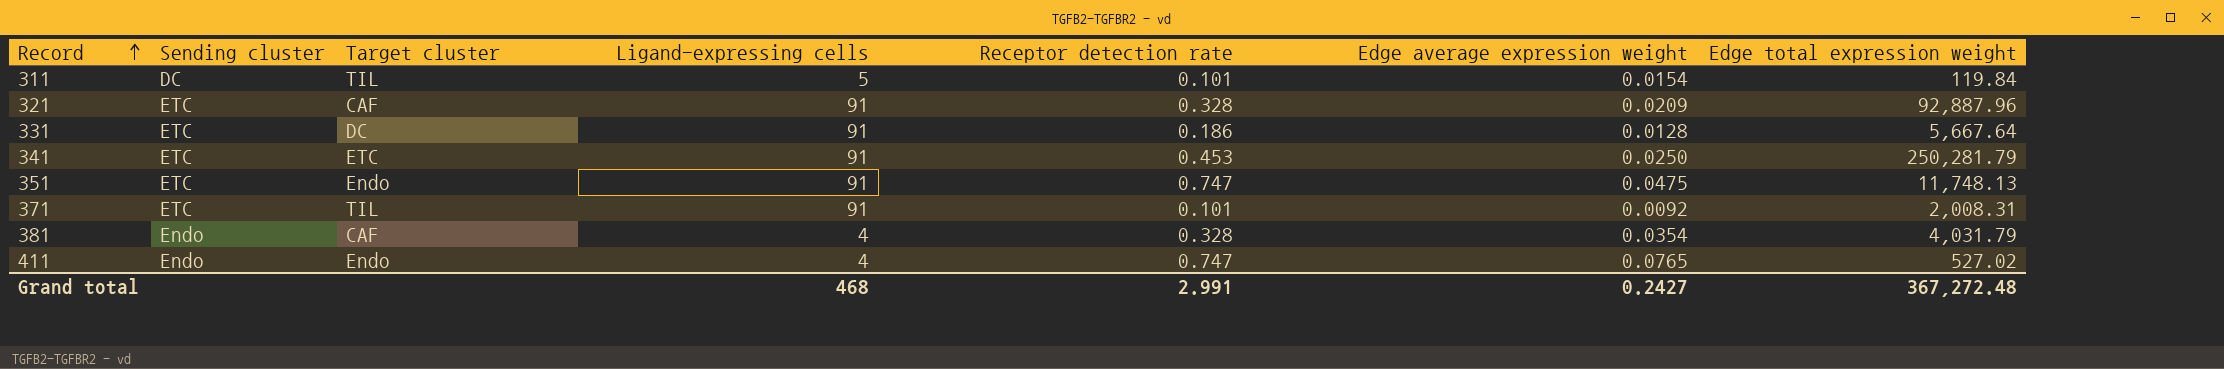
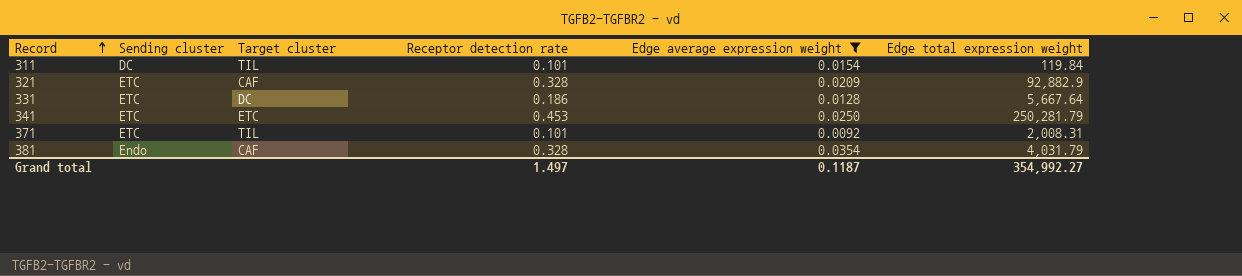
filter: none -> Edge average expression weight <= 0.0354
column Ligand-expressing cells | position: 4 -> none
321 | Edge total expression weight: 92,887.96 -> 92,882.9
Grand total | Receptor detection rate: 2.991 -> 1.497
Grand total | Edge average expression weight: 0.2427 -> 0.1187
Grand total | Edge total expression weight: 367,272.48 -> 354,992.27

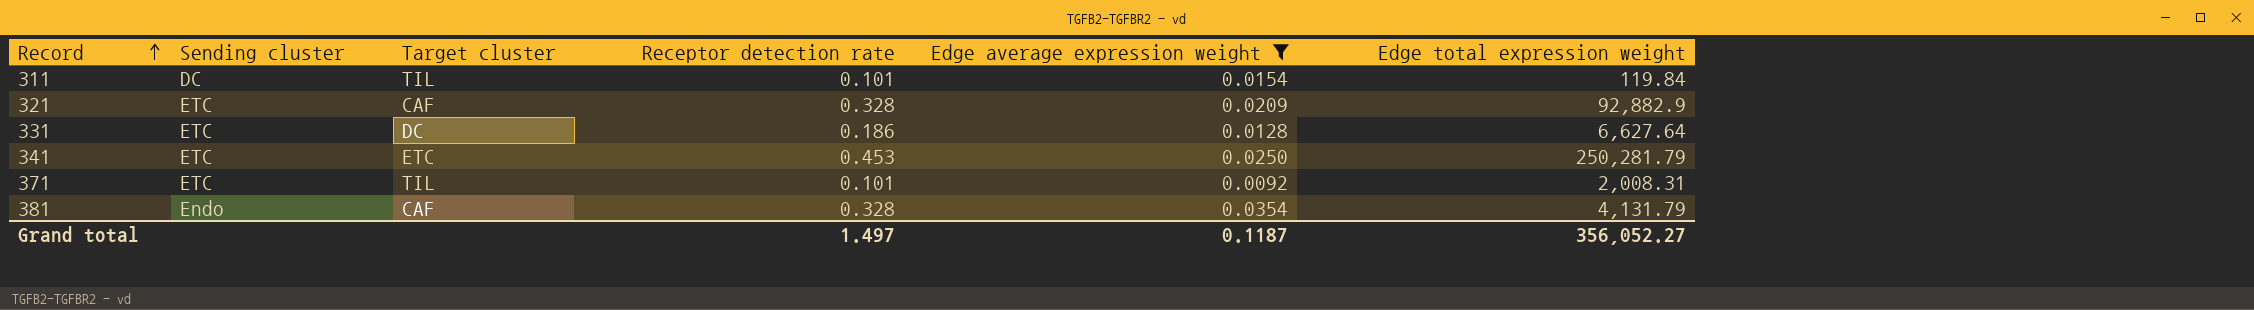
331 | Edge total expression weight: 5,667.64 -> 6,627.64
381 | Edge total expression weight: 4,031.79 -> 4,131.79
Grand total | Edge total expression weight: 354,992.27 -> 356,052.27

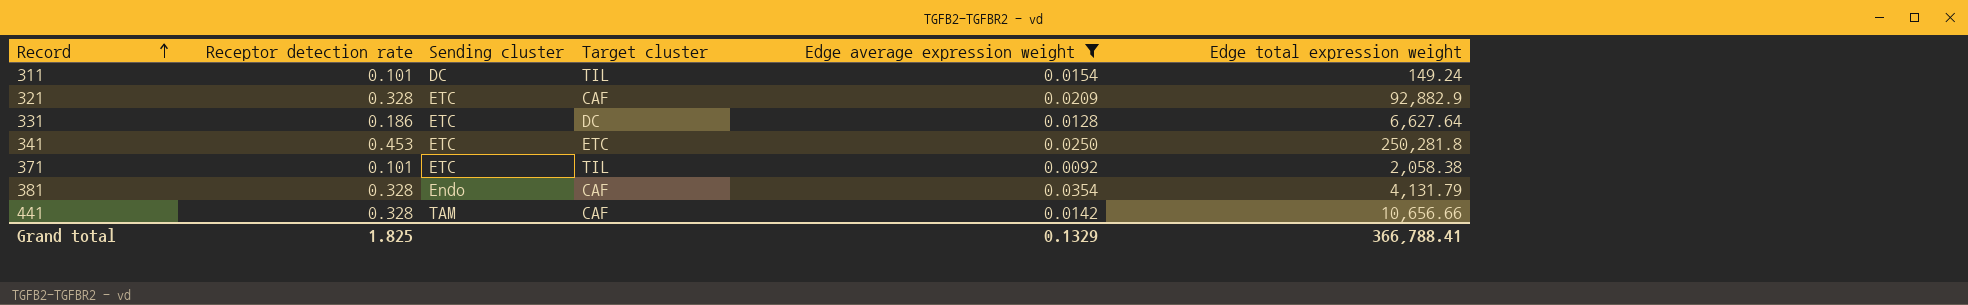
column Receptor detection rate | position: 4 -> 2
311 | Edge total expression weight: 119.84 -> 149.24
341 | Edge total expression weight: 250,281.79 -> 250,281.8
371 | Edge total expression weight: 2,008.31 -> 2,058.38
row 441: none -> 0.328 | TAM | CAF | 0.0142 | 10,656.66
Grand total | Receptor detection rate: 1.497 -> 1.825
Grand total | Edge average expression weight: 0.1187 -> 0.1329
Grand total | Edge total expression weight: 356,052.27 -> 366,788.41

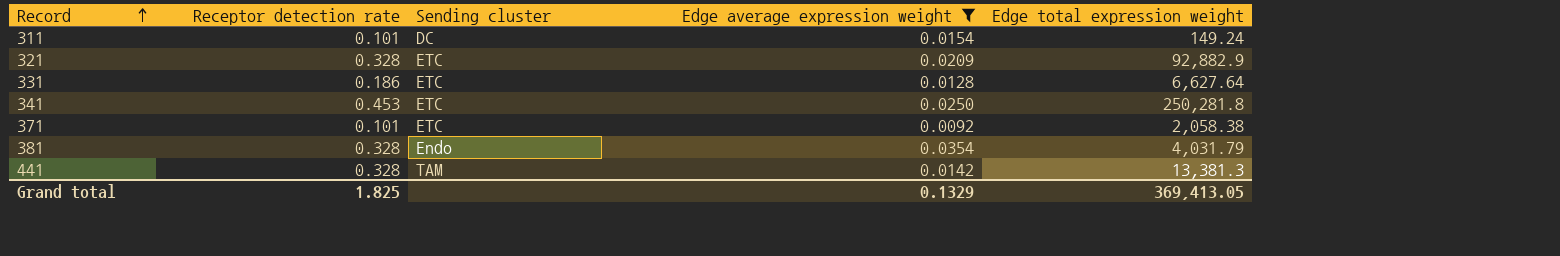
column Target cluster | position: 4 -> none
381 | Edge total expression weight: 4,131.79 -> 4,031.79
441 | Edge total expression weight: 10,656.66 -> 13,381.3
Grand total | Edge total expression weight: 366,788.41 -> 369,413.05

